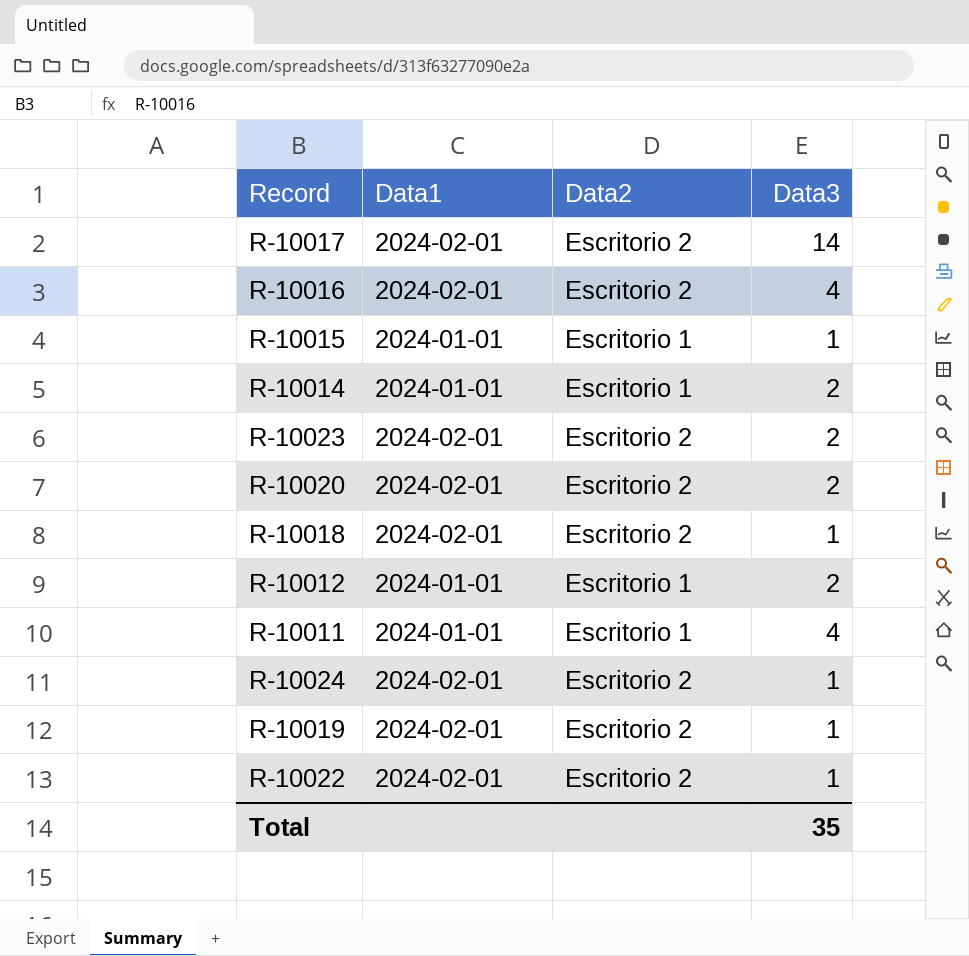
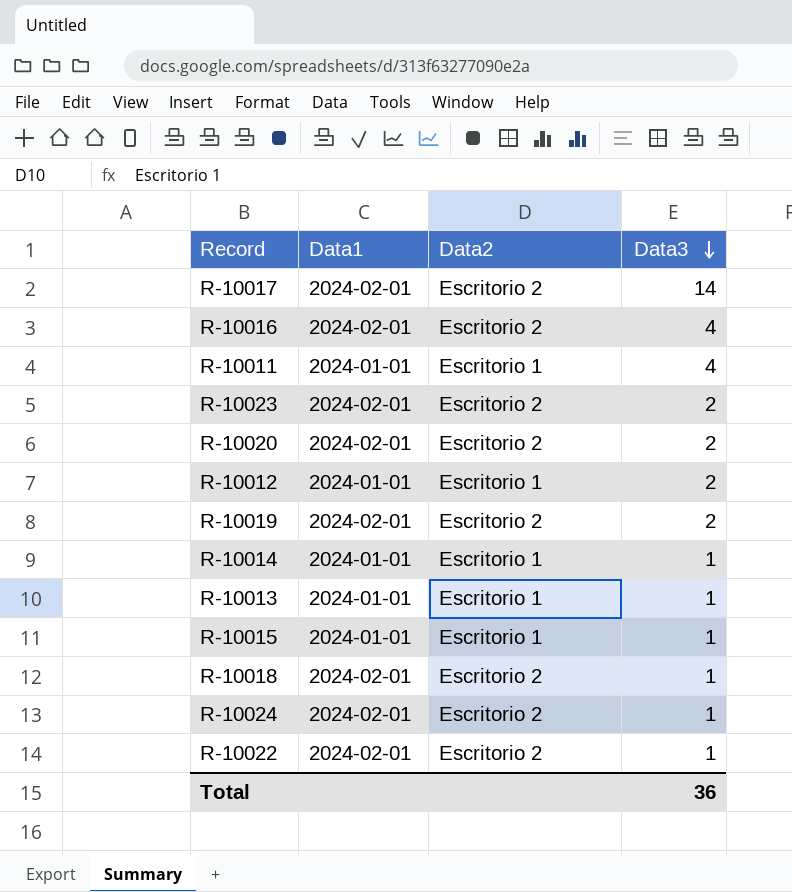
row order: none -> Data3 descending
R-10019 | Data3: 1 -> 2
R-10014 | Data3: 2 -> 1
row R-10013: none -> 2024-01-01 | Escritorio 1 | 1
Total | Data3: 35 -> 36

